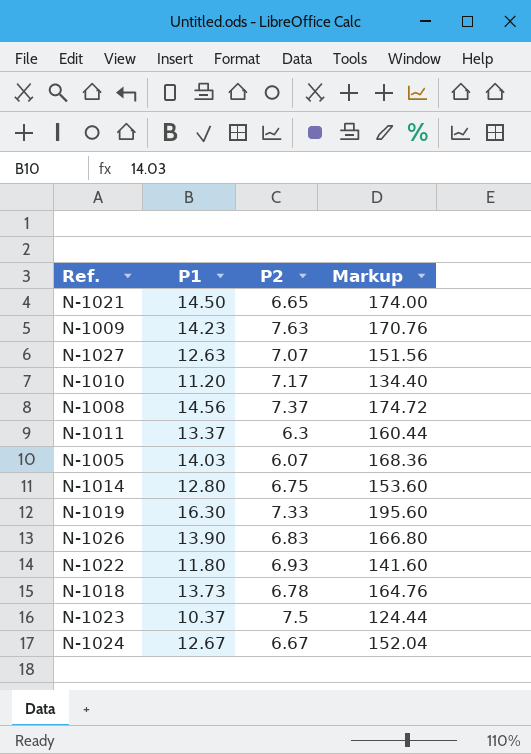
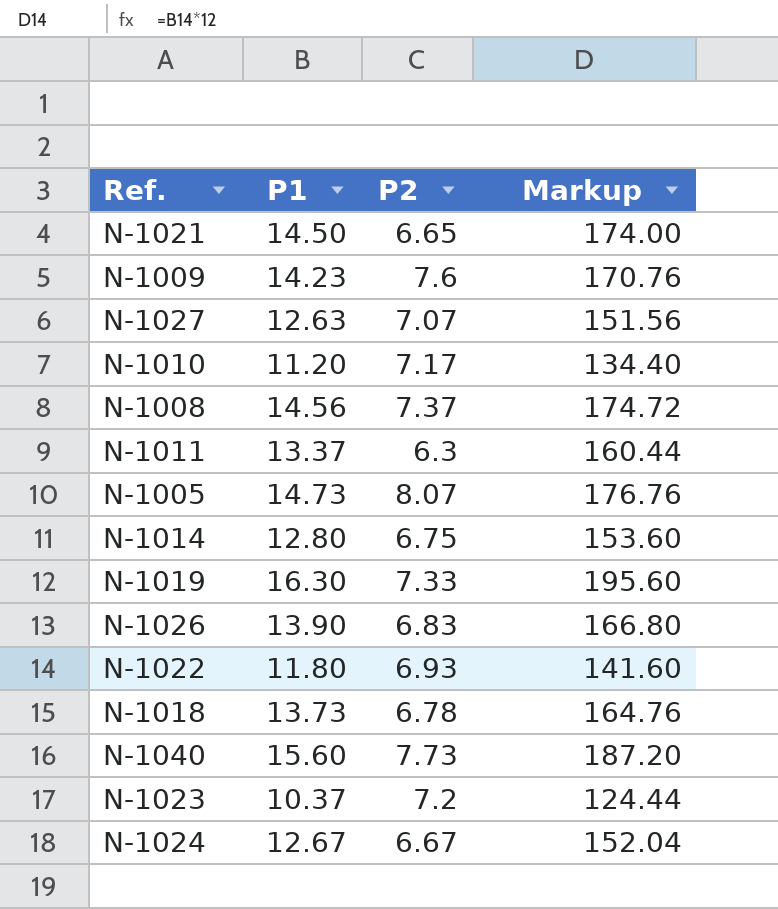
N-1009 | P2: 7.63 -> 7.6
N-1005 | P1: 14.03 -> 14.73
N-1005 | P2: 6.07 -> 8.07
N-1005 | Markup: 168.36 -> 176.76
row N-1040: none -> 15.60 | 7.73 | 187.20
N-1023 | P2: 7.5 -> 7.2

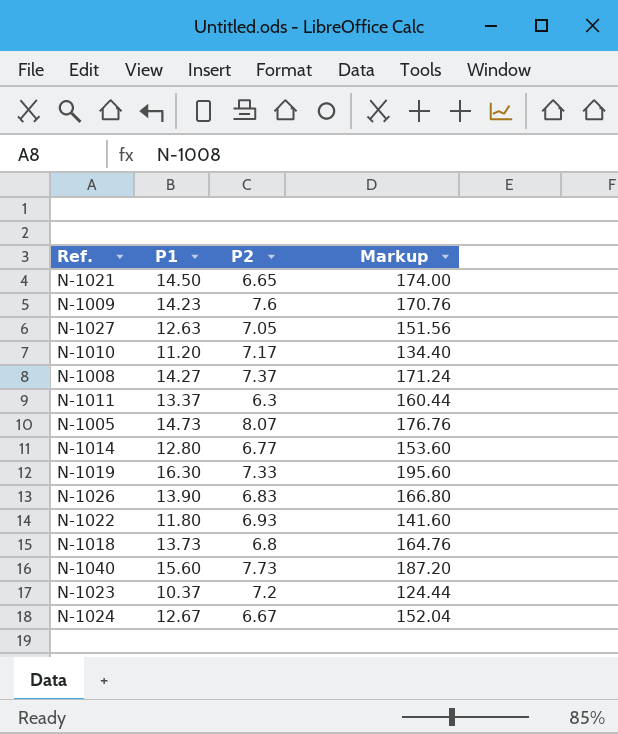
N-1027 | P2: 7.07 -> 7.05
N-1008 | P1: 14.56 -> 14.27
N-1008 | Markup: 174.72 -> 171.24
N-1014 | P2: 6.75 -> 6.77
N-1018 | P2: 6.78 -> 6.8

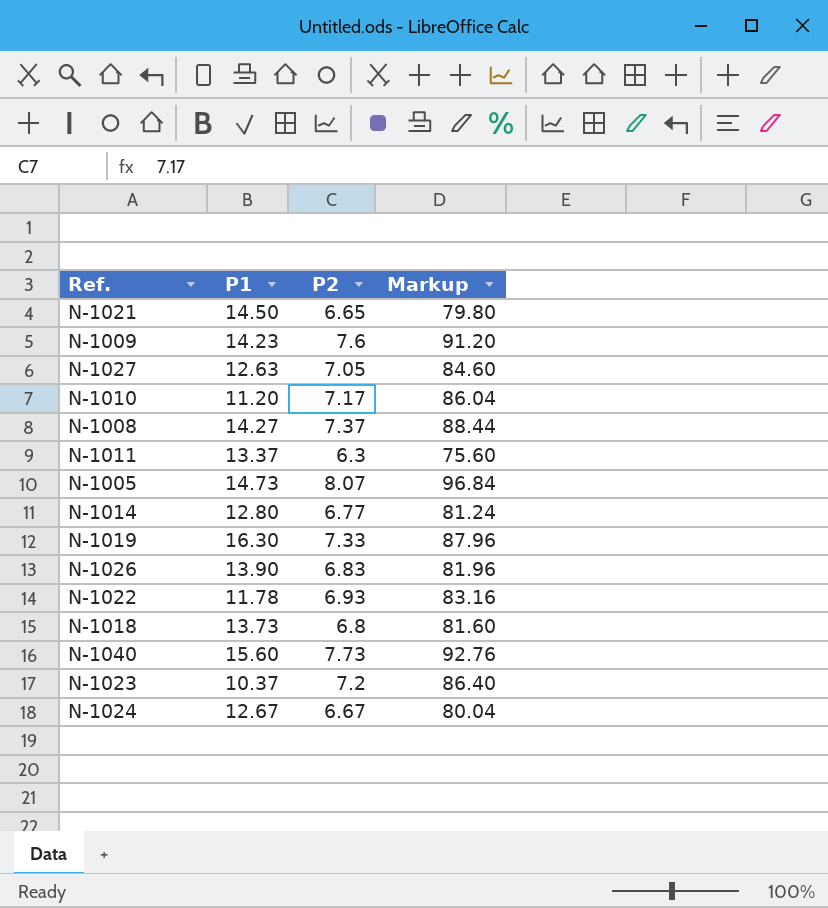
column Markup | formula: [P1] * 12 -> [P2] * 12
N-1022 | P1: 11.80 -> 11.78

